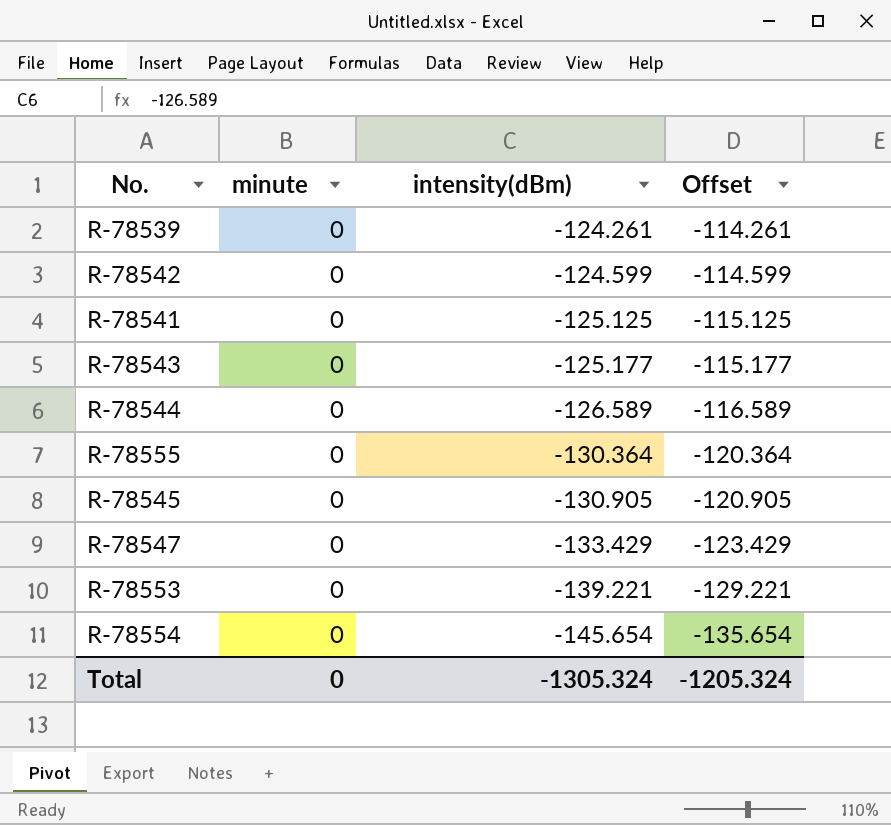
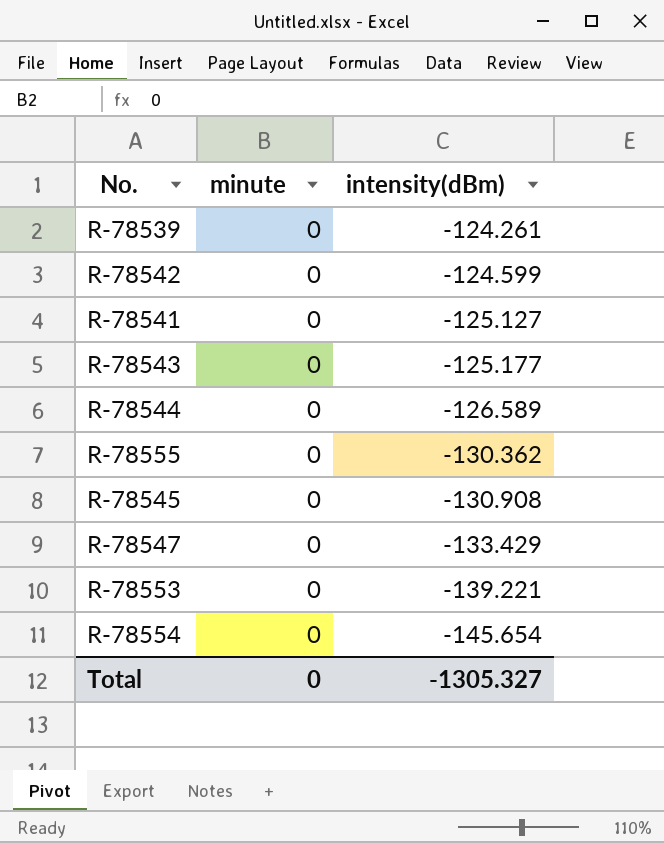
column Offset | formula: [intensity(dBm)] + 10 -> none
R-78541 | intensity(dBm): -125.125 -> -125.127
R-78555 | intensity(dBm): -130.364 -> -130.362
R-78545 | intensity(dBm): -130.905 -> -130.908
Total | intensity(dBm): -1305.324 -> -1305.327

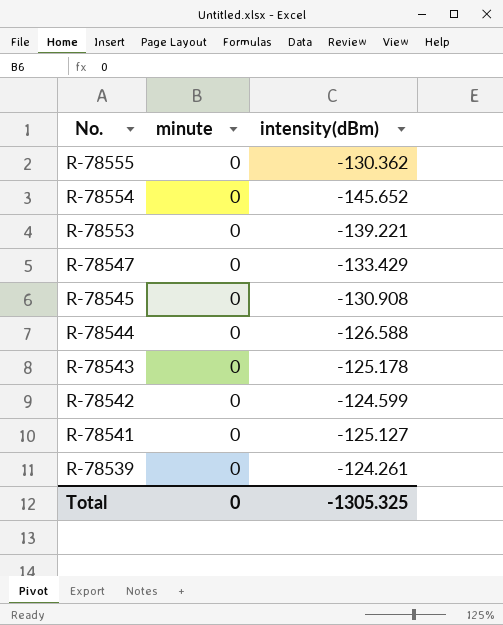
row order: intensity(dBm) descending -> No. descending
R-78554 | intensity(dBm): -145.654 -> -145.652
R-78544 | intensity(dBm): -126.589 -> -126.588
R-78543 | intensity(dBm): -125.177 -> -125.178
Total | intensity(dBm): -1305.327 -> -1305.325

